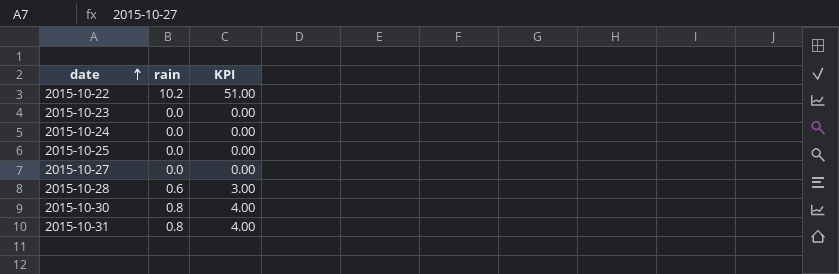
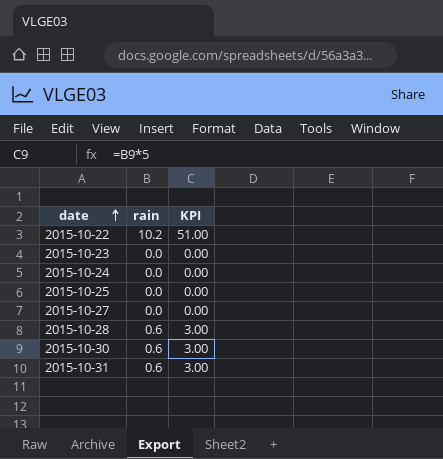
2015-10-30 | rain: 0.8 -> 0.6
2015-10-30 | KPI: 4.00 -> 3.00
2015-10-31 | rain: 0.8 -> 0.6
2015-10-31 | KPI: 4.00 -> 3.00

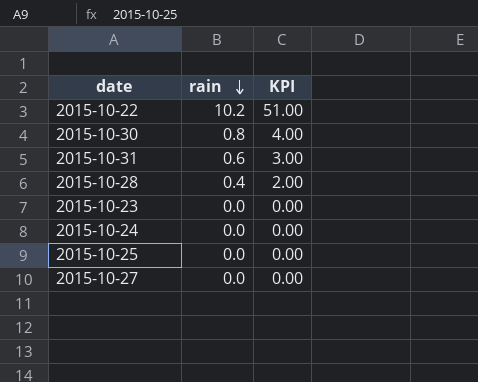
row order: date ascending -> rain descending
2015-10-30 | rain: 0.6 -> 0.8
2015-10-30 | KPI: 3.00 -> 4.00
2015-10-28 | rain: 0.6 -> 0.4
2015-10-28 | KPI: 3.00 -> 2.00

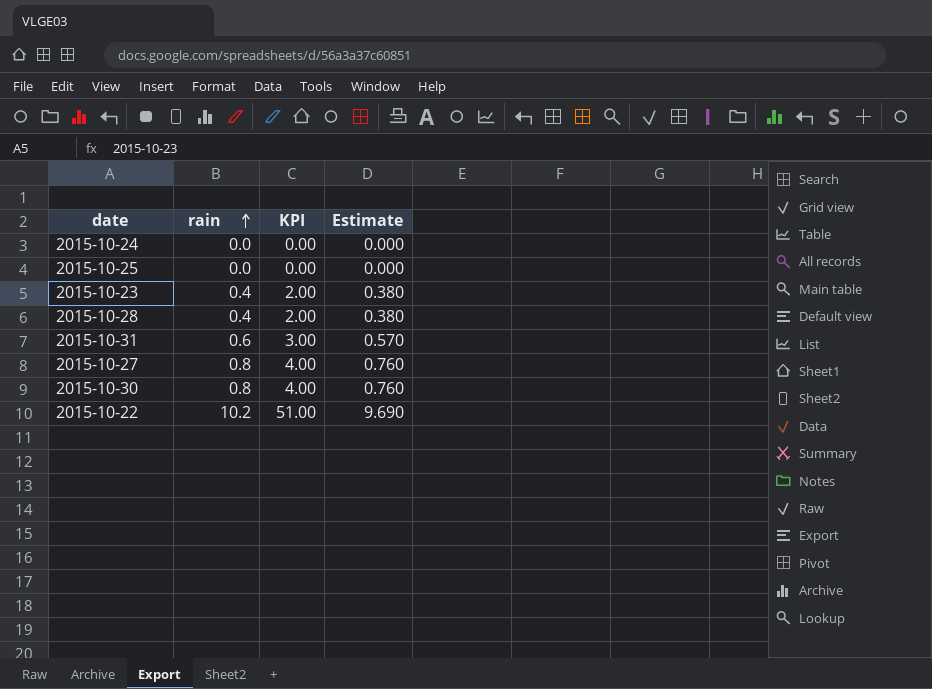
row order: rain descending -> rain ascending
column Estimate | formula: none -> [rain] * 0.95
2015-10-23 | rain: 0.0 -> 0.4
2015-10-23 | KPI: 0.00 -> 2.00
2015-10-27 | rain: 0.0 -> 0.8
2015-10-27 | KPI: 0.00 -> 4.00

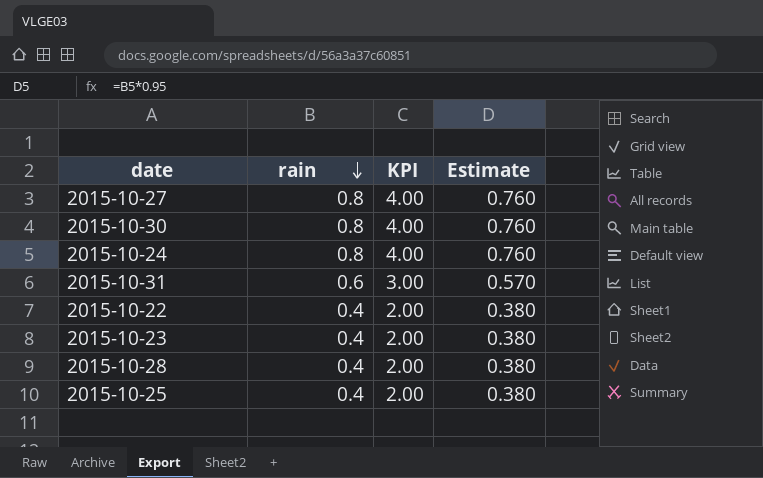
row order: rain ascending -> rain descending
2015-10-24 | rain: 0.0 -> 0.8
2015-10-24 | KPI: 0.00 -> 4.00
2015-10-24 | Estimate: 0.000 -> 0.760
2015-10-22 | rain: 10.2 -> 0.4
2015-10-22 | KPI: 51.00 -> 2.00
2015-10-22 | Estimate: 9.690 -> 0.380
2015-10-25 | rain: 0.0 -> 0.4
2015-10-25 | KPI: 0.00 -> 2.00
2015-10-25 | Estimate: 0.000 -> 0.380

